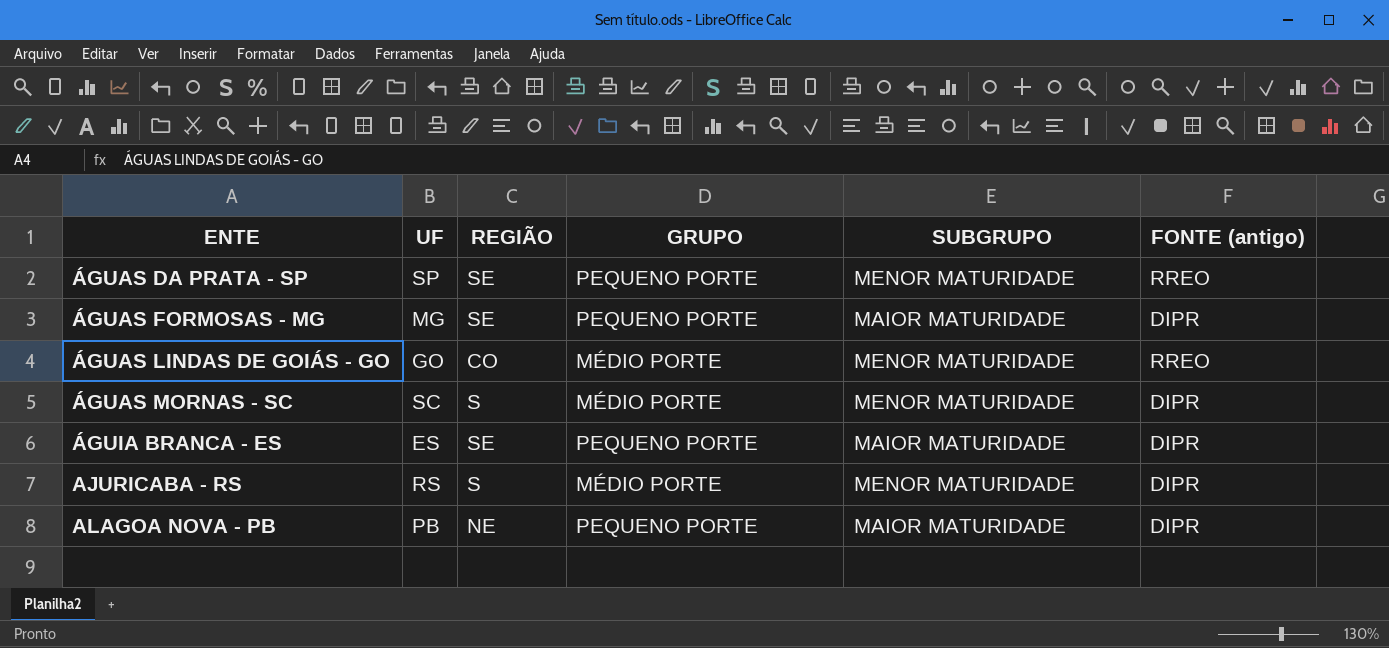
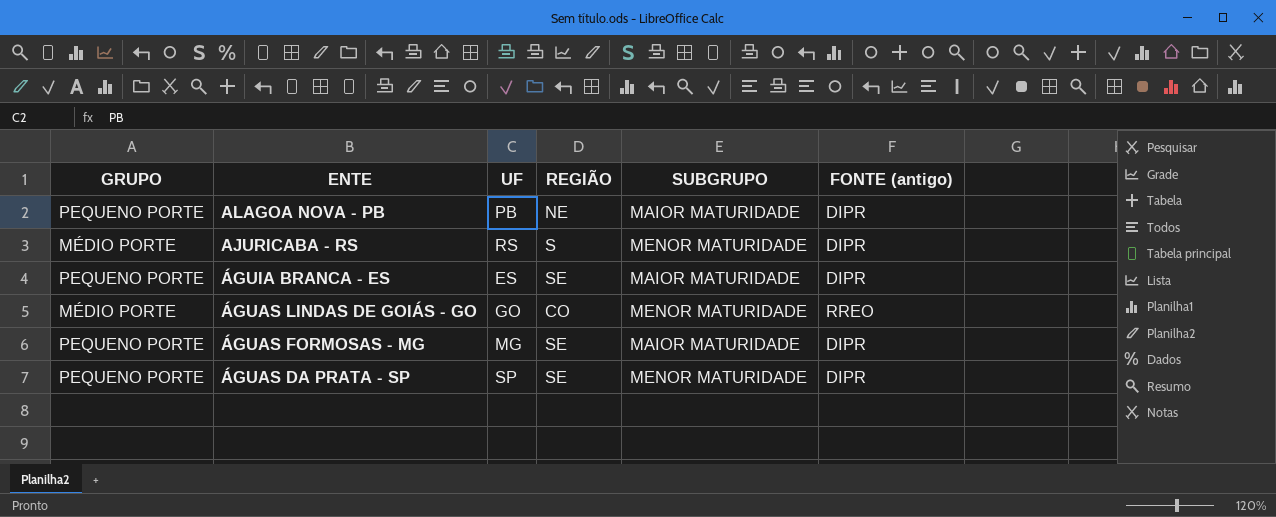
row order: ENTE ascending -> ENTE descending
column GRUPO | position: 4 -> 1
row ÁGUAS MORNAS - SC: SC | S | MÉDIO PORTE | MENOR MATURIDADE | DIPR -> none
ÁGUAS DA PRATA - SP | FONTE (antigo): RREO -> DIPR

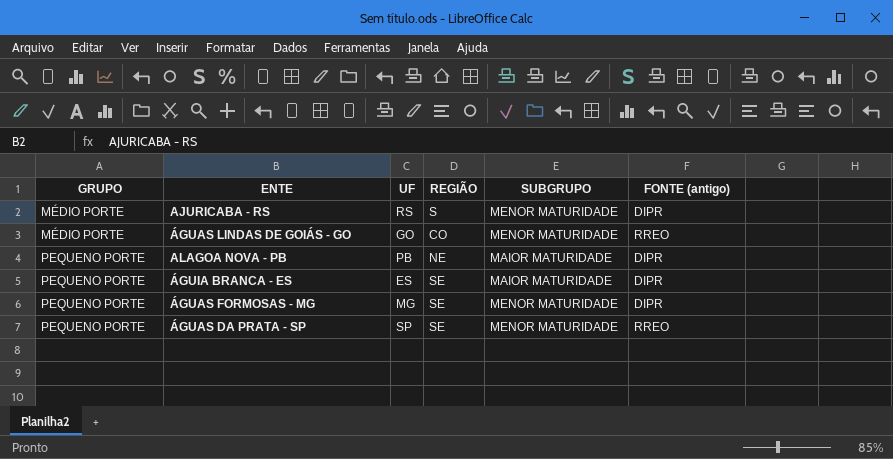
row order: ENTE descending -> GRUPO ascending
ÁGUAS FORMOSAS - MG | SUBGRUPO: MAIOR MATURIDADE -> MENOR MATURIDADE
ÁGUAS DA PRATA - SP | FONTE (antigo): DIPR -> RREO

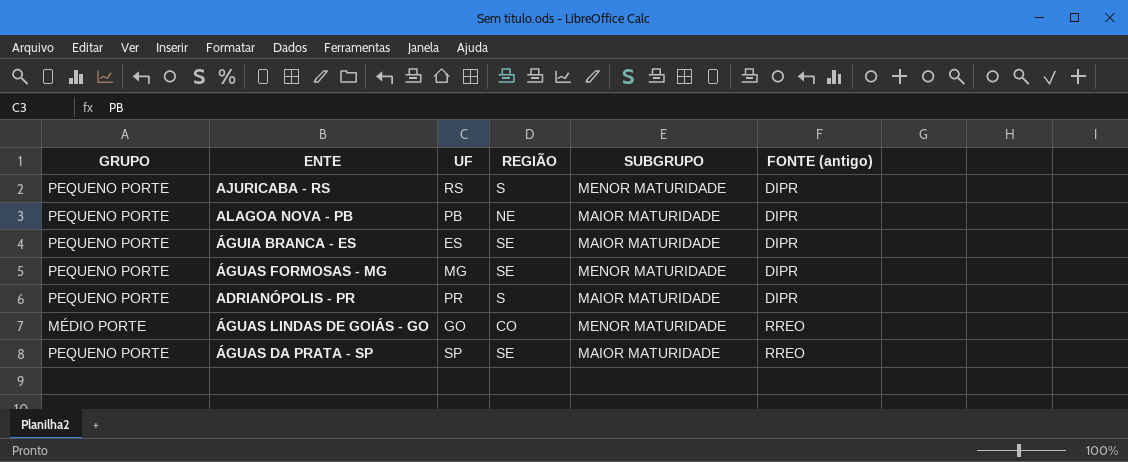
row order: GRUPO ascending -> FONTE (antigo) ascending
AJURICABA - RS | GRUPO: MÉDIO PORTE -> PEQUENO PORTE
row ADRIANÓPOLIS - PR: none -> PEQUENO PORTE | PR | S | MAIOR MATURIDADE | DIPR
ÁGUAS DA PRATA - SP | SUBGRUPO: MENOR MATURIDADE -> MAIOR MATURIDADE

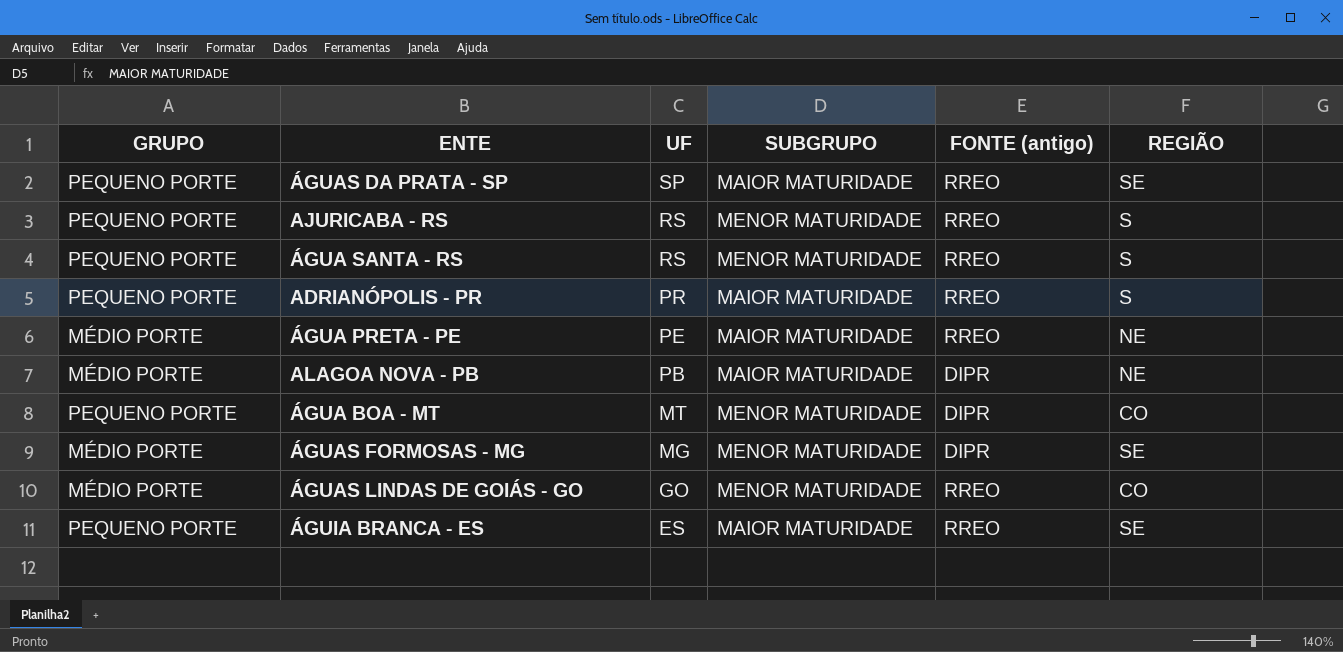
row order: FONTE (antigo) ascending -> UF descending
column REGIÃO | position: 4 -> 6
AJURICABA - RS | FONTE (antigo): DIPR -> RREO
row ÁGUA SANTA - RS: none -> PEQUENO PORTE | RS | MENOR MATURIDADE | RREO | S
ADRIANÓPOLIS - PR | FONTE (antigo): DIPR -> RREO
row ÁGUA PRETA - PE: none -> MÉDIO PORTE | PE | MAIOR MATURIDADE | RREO | NE
ALAGOA NOVA - PB | GRUPO: PEQUENO PORTE -> MÉDIO PORTE
row ÁGUA BOA - MT: none -> PEQUENO PORTE | MT | MENOR MATURIDADE | DIPR | CO
ÁGUAS FORMOSAS - MG | GRUPO: PEQUENO PORTE -> MÉDIO PORTE
ÁGUIA BRANCA - ES | FONTE (antigo): DIPR -> RREO

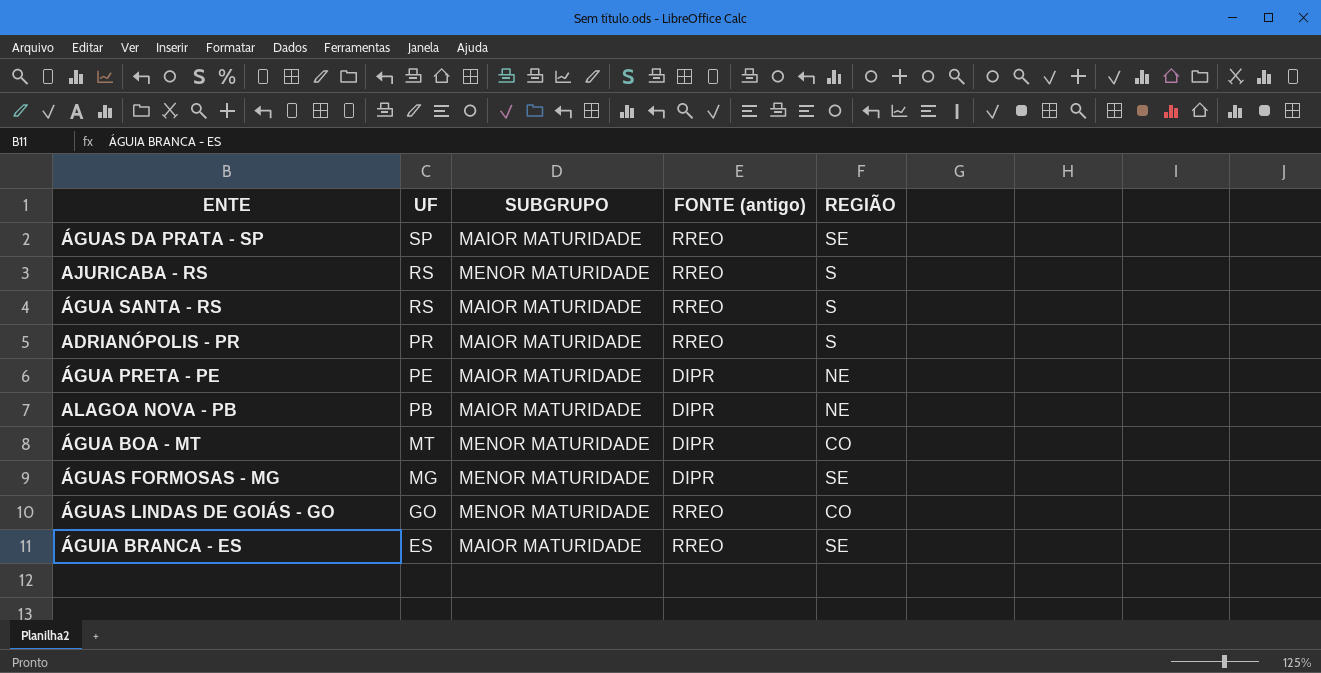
column GRUPO | position: 1 -> none
ÁGUA SANTA - RS | SUBGRUPO: MENOR MATURIDADE -> MAIOR MATURIDADE
ÁGUA PRETA - PE | FONTE (antigo): RREO -> DIPR

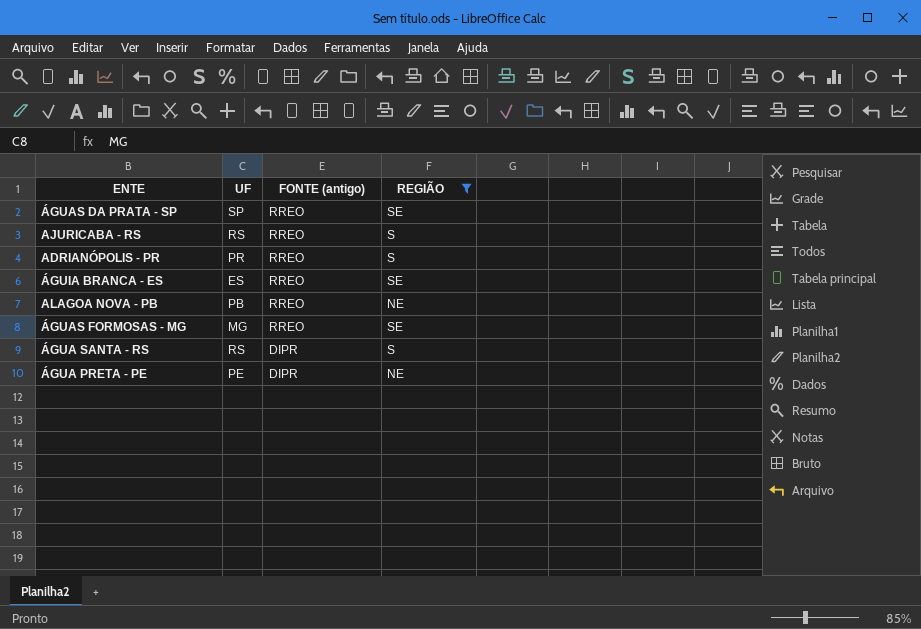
filter: none -> REGIÃO != CO
row order: UF descending -> FONTE (antigo) descending
column SUBGRUPO | position: 3 -> none
ALAGOA NOVA - PB | FONTE (antigo): DIPR -> RREO
ÁGUAS FORMOSAS - MG | FONTE (antigo): DIPR -> RREO
ÁGUA SANTA - RS | FONTE (antigo): RREO -> DIPR

